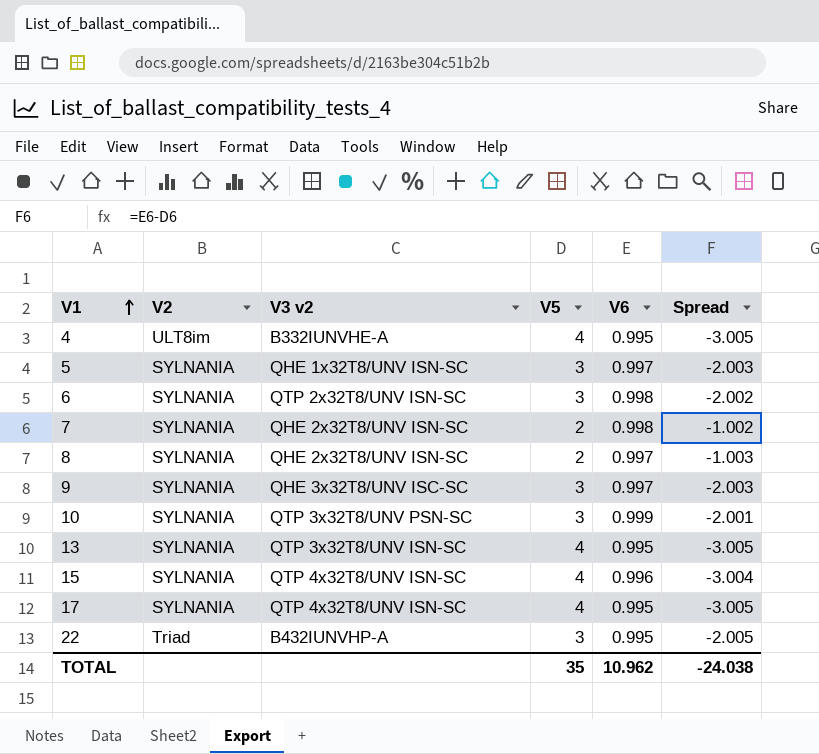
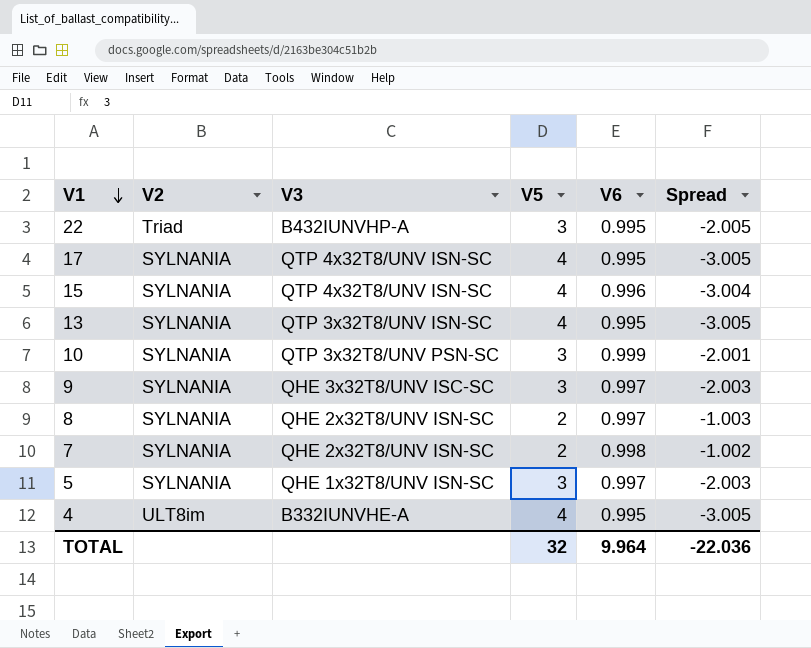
row order: V1 ascending -> V1 descending
column name: V3 v2 -> V3
row 6: SYLNANIA | QTP 2x32T8/UNV ISN-SC | 3 | 0.998 | -2.002 -> none
TOTAL | V5: 35 -> 32
TOTAL | V6: 10.962 -> 9.964
TOTAL | Spread: -24.038 -> -22.036

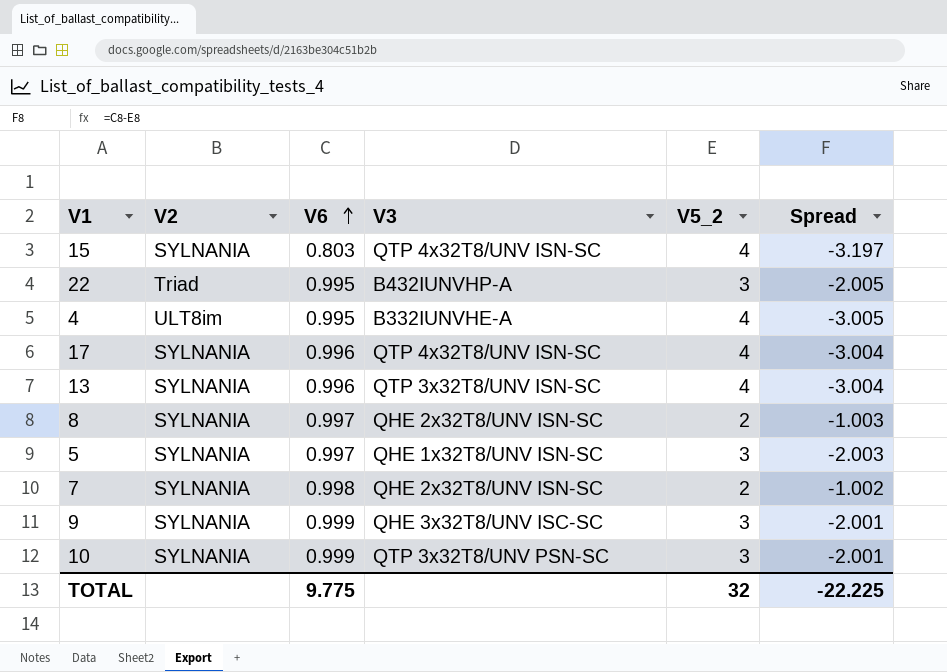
row order: V1 descending -> V6 ascending
column V6 | position: 5 -> 3
column name: V5 -> V5_2
15 | V6: 0.996 -> 0.803
15 | Spread: -3.004 -> -3.197
17 | V6: 0.995 -> 0.996
17 | Spread: -3.005 -> -3.004
13 | V6: 0.995 -> 0.996
13 | Spread: -3.005 -> -3.004
9 | V6: 0.997 -> 0.999
9 | Spread: -2.003 -> -2.001
TOTAL | V6: 9.964 -> 9.775
TOTAL | Spread: -22.036 -> -22.225

